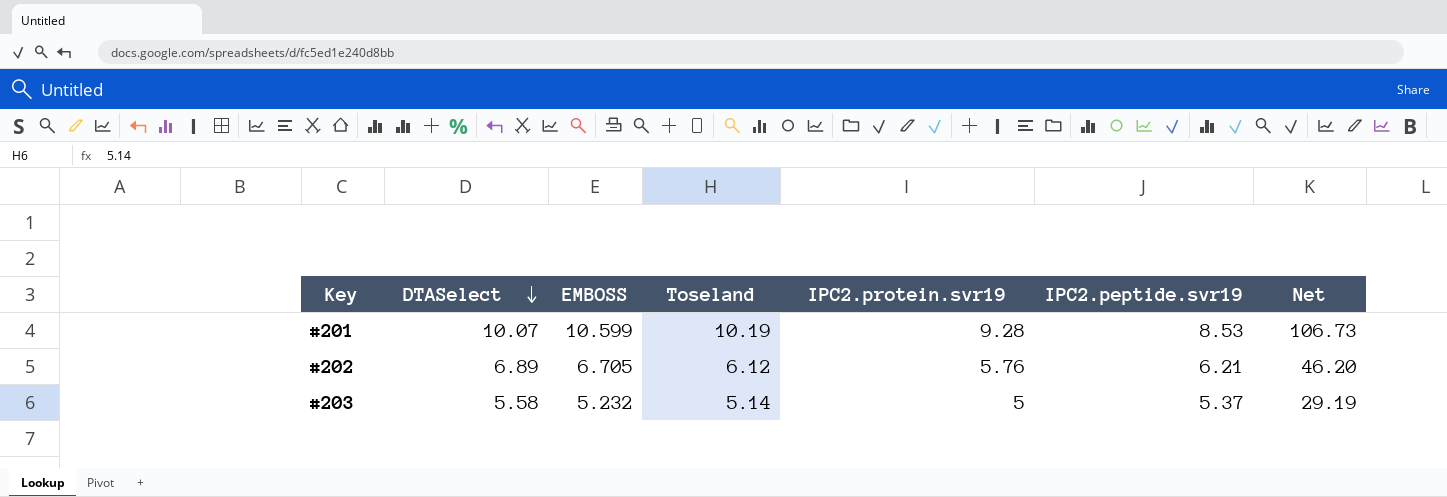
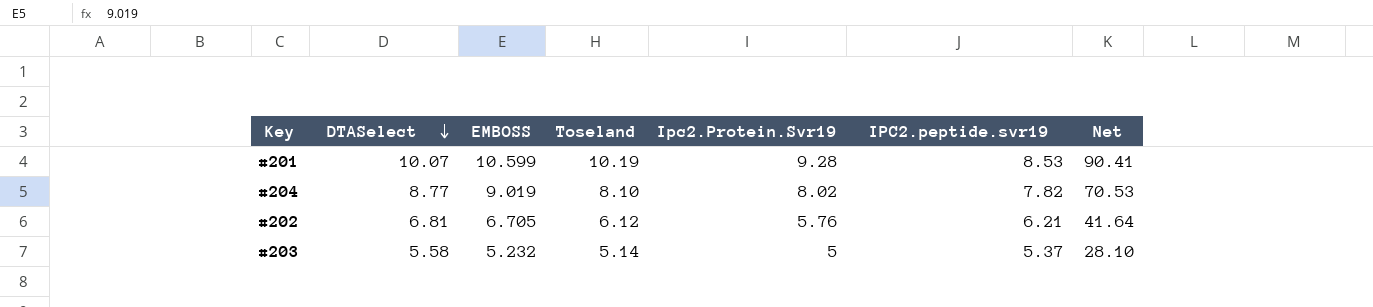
column name: IPC2.protein.svr19 -> Ipc2.Protein.Svr19
column Net | formula: [DTASelect] * [EMBOSS] -> [EMBOSS] * [IPC2.peptide.svr19]
row #204: none -> 8.77 | 9.019 | 8.10 | 8.02 | 7.82 | 70.53
#202 | DTASelect: 6.89 -> 6.81

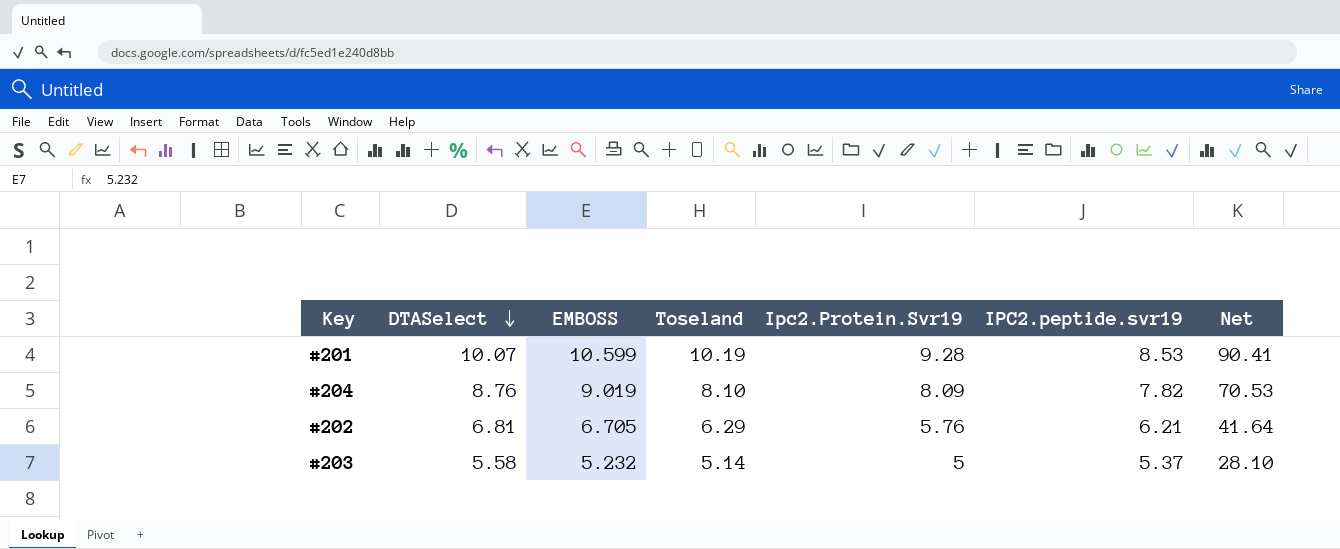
#204 | DTASelect: 8.77 -> 8.76
#204 | Ipc2.Protein.Svr19: 8.02 -> 8.09
#202 | Toseland: 6.12 -> 6.29

